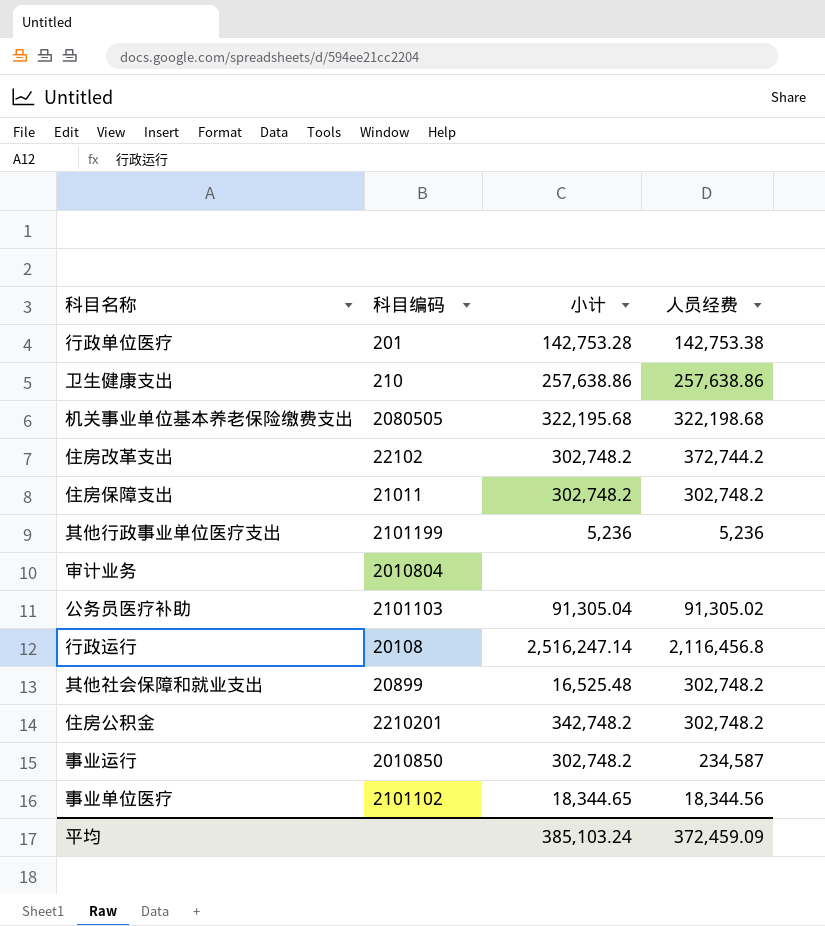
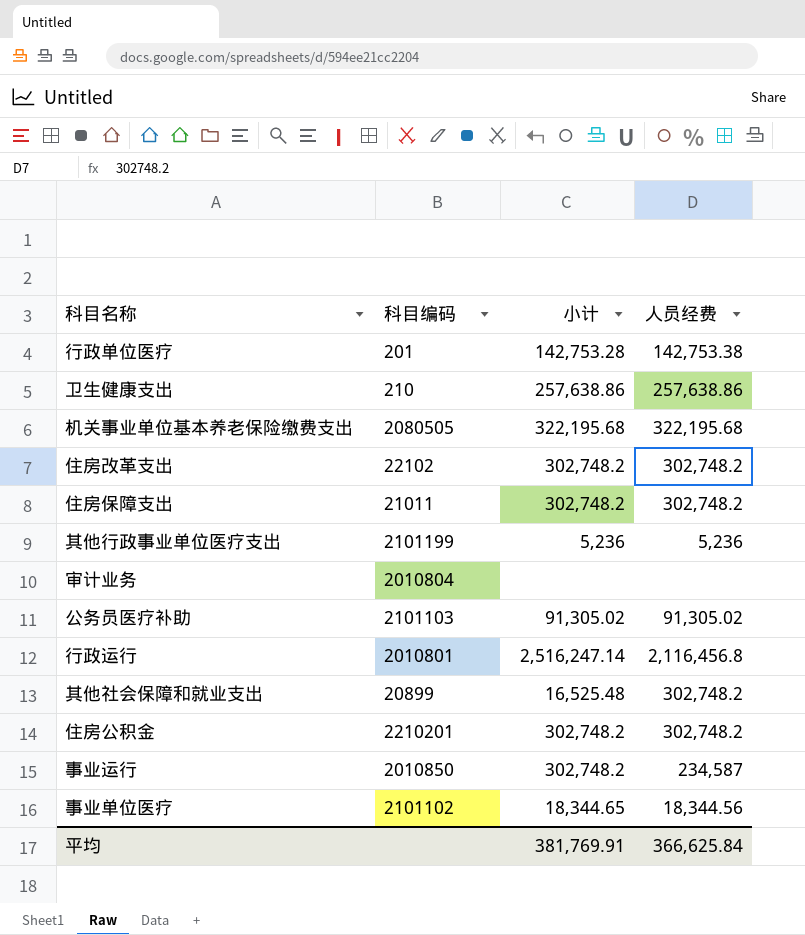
机关事业单位基本养老保险缴费支出 | 人员经费: 322,198.68 -> 322,195.68
住房改革支出 | 人员经费: 372,744.2 -> 302,748.2
公务员医疗补助 | 小计: 91,305.04 -> 91,305.02
行政运行 | 科目编码: 20108 -> 2010801
住房公积金 | 小计: 342,748.2 -> 302,748.2
平均 | 小计: 385,103.24 -> 381,769.91
平均 | 人员经费: 372,459.09 -> 366,625.84

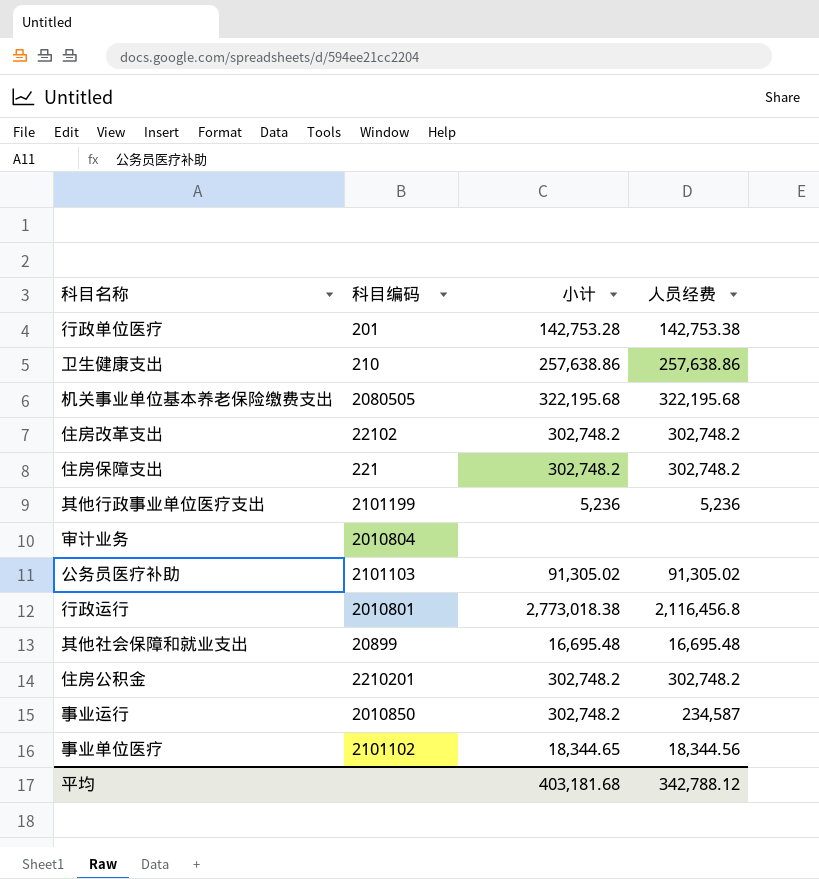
住房保障支出 | 科目编码: 21011 -> 221
行政运行 | 小计: 2,516,247.14 -> 2,773,018.38
其他社会保障和就业支出 | 小计: 16,525.48 -> 16,695.48
其他社会保障和就业支出 | 人员经费: 302,748.2 -> 16,695.48
平均 | 小计: 381,769.91 -> 403,181.68
平均 | 人员经费: 366,625.84 -> 342,788.12

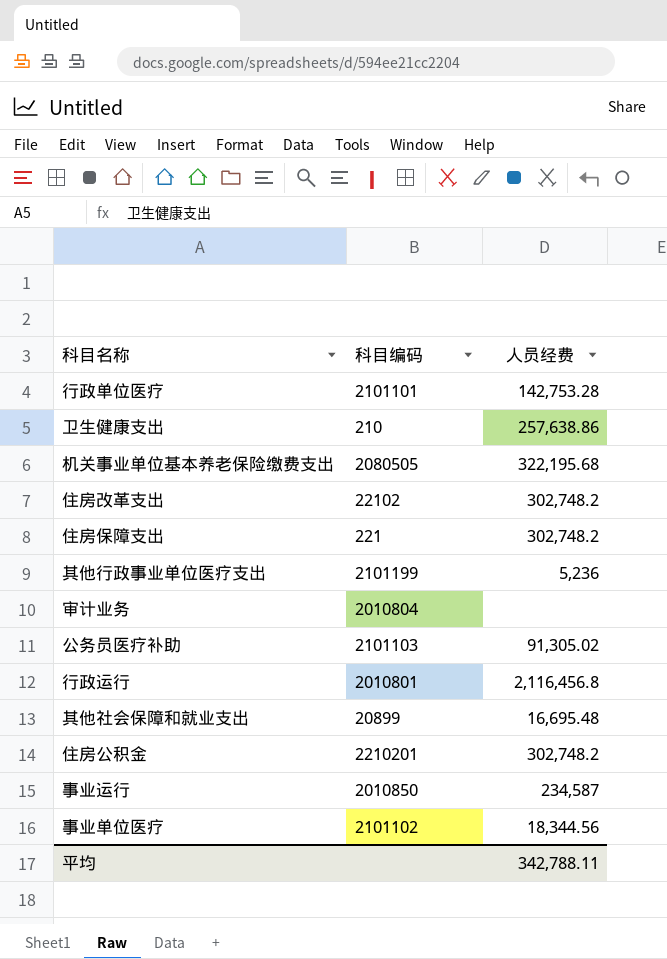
column 小计 | position: 3 -> none
行政单位医疗 | 科目编码: 201 -> 2101101
行政单位医疗 | 人员经费: 142,753.38 -> 142,753.28
平均 | 人员经费: 342,788.12 -> 342,788.11

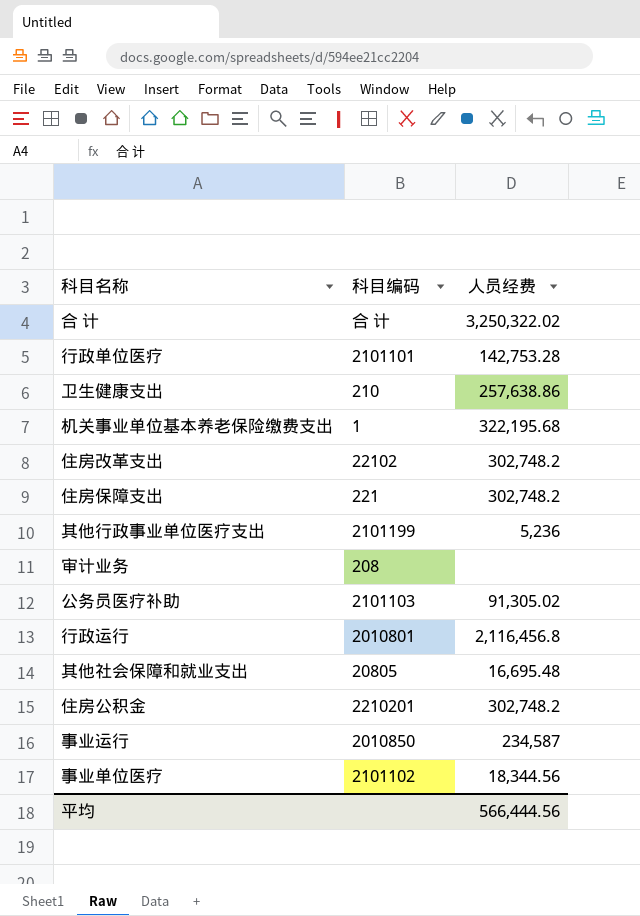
row 合 计: none -> 合 计 | 3,250,322.02
机关事业单位基本养老保险缴费支出 | 科目编码: 2080505 -> 1
审计业务 | 科目编码: 2010804 -> 208
其他社会保障和就业支出 | 科目编码: 20899 -> 20805
平均 | 人员经费: 342,788.11 -> 566,444.56

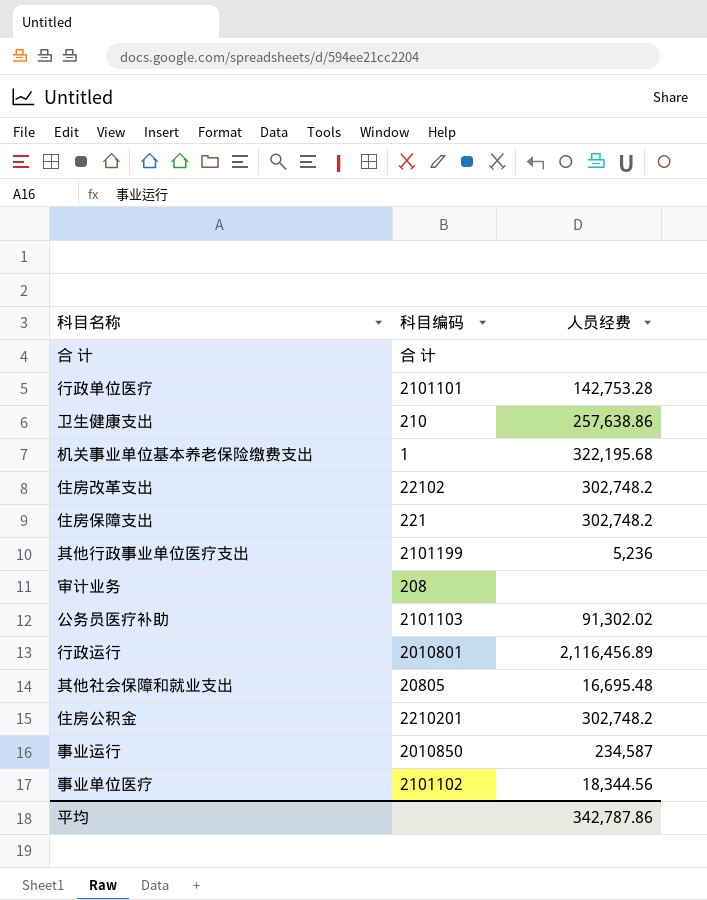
合 计 | 人员经费: 3,250,322.02 -> none
公务员医疗补助 | 人员经费: 91,305.02 -> 91,302.02
行政运行 | 人员经费: 2,116,456.8 -> 2,116,456.89
平均 | 人员经费: 566,444.56 -> 342,787.86

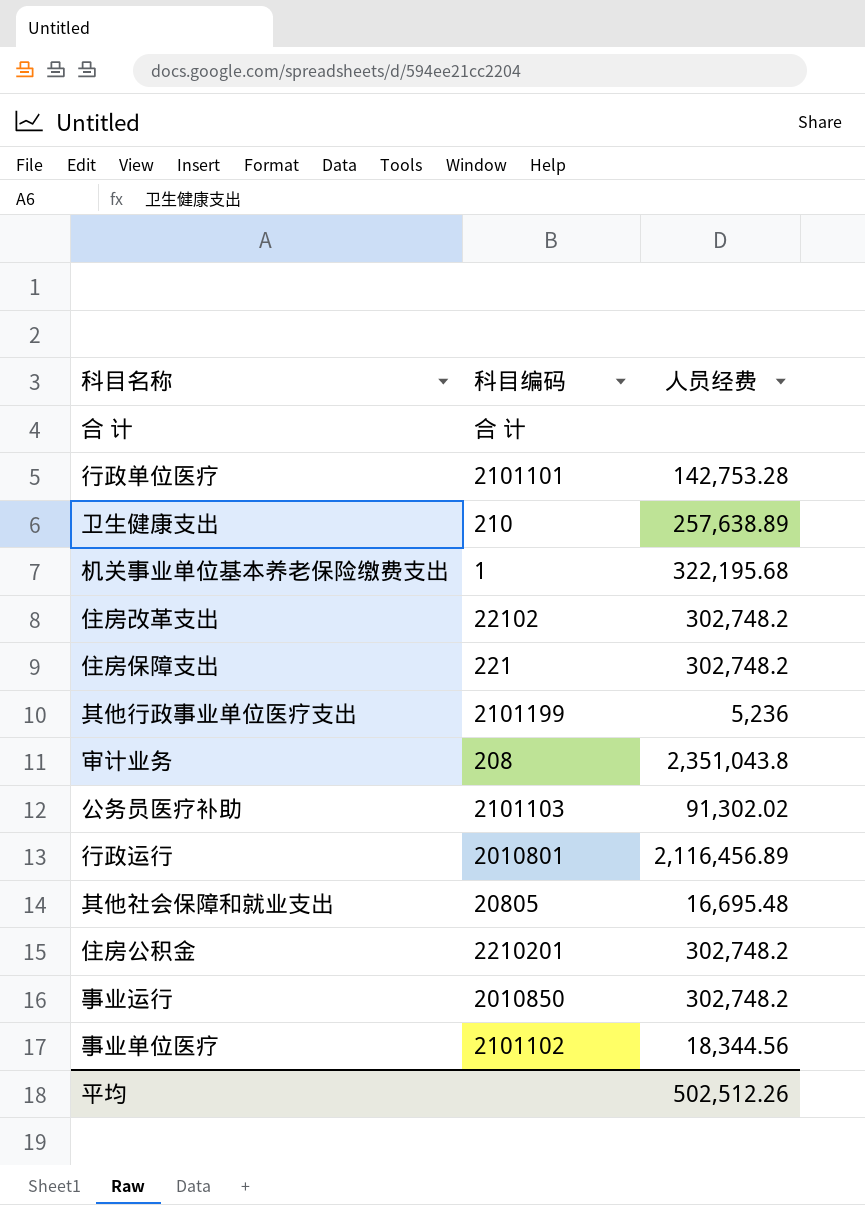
卫生健康支出 | 人员经费: 257,638.86 -> 257,638.89
审计业务 | 人员经费: none -> 2,351,043.8
事业运行 | 人员经费: 234,587 -> 302,748.2
平均 | 人员经费: 342,787.86 -> 502,512.26

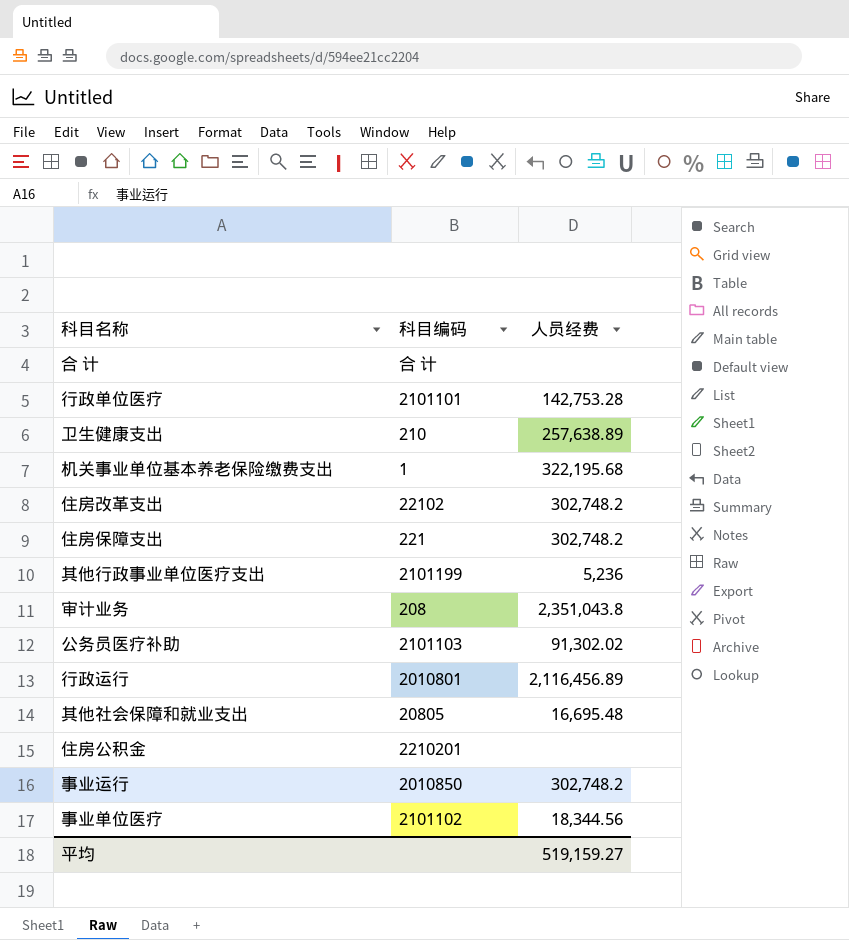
住房公积金 | 人员经费: 302,748.2 -> none
平均 | 人员经费: 502,512.26 -> 519,159.27

